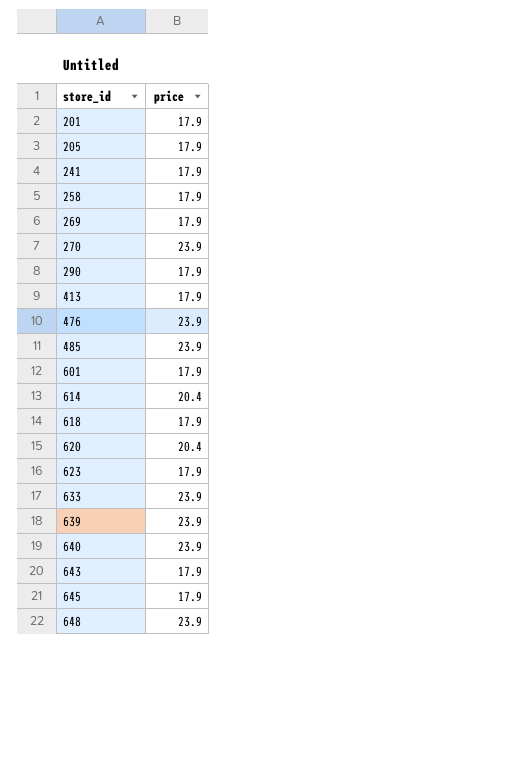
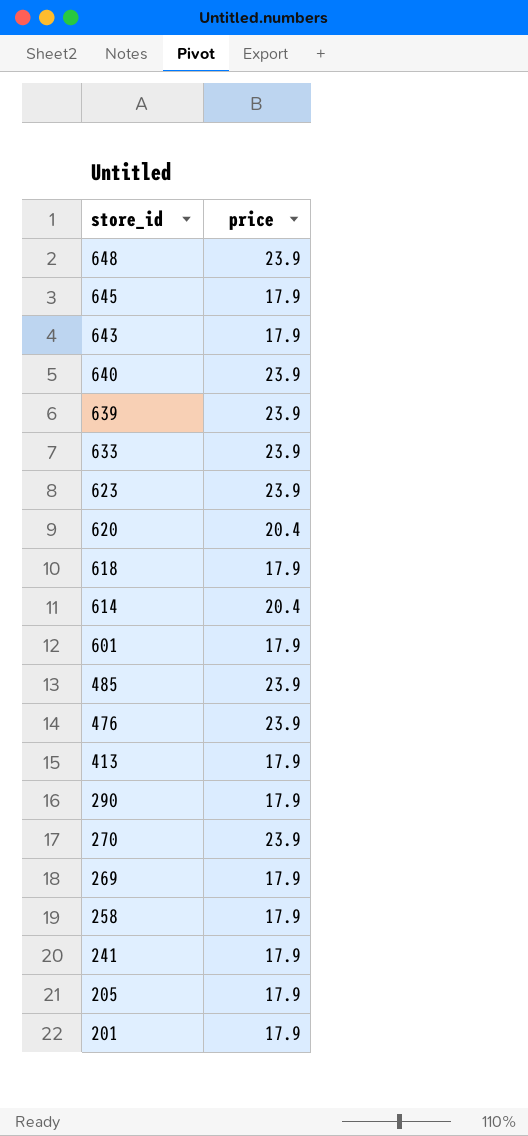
row order: store_id ascending -> store_id descending
623 | price: 17.9 -> 23.9

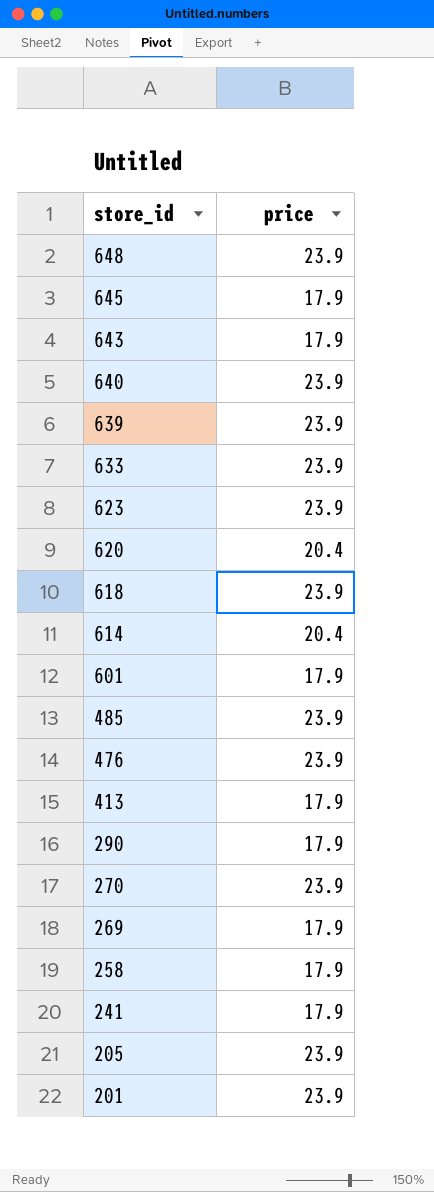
618 | price: 17.9 -> 23.9
205 | price: 17.9 -> 23.9
201 | price: 17.9 -> 23.9

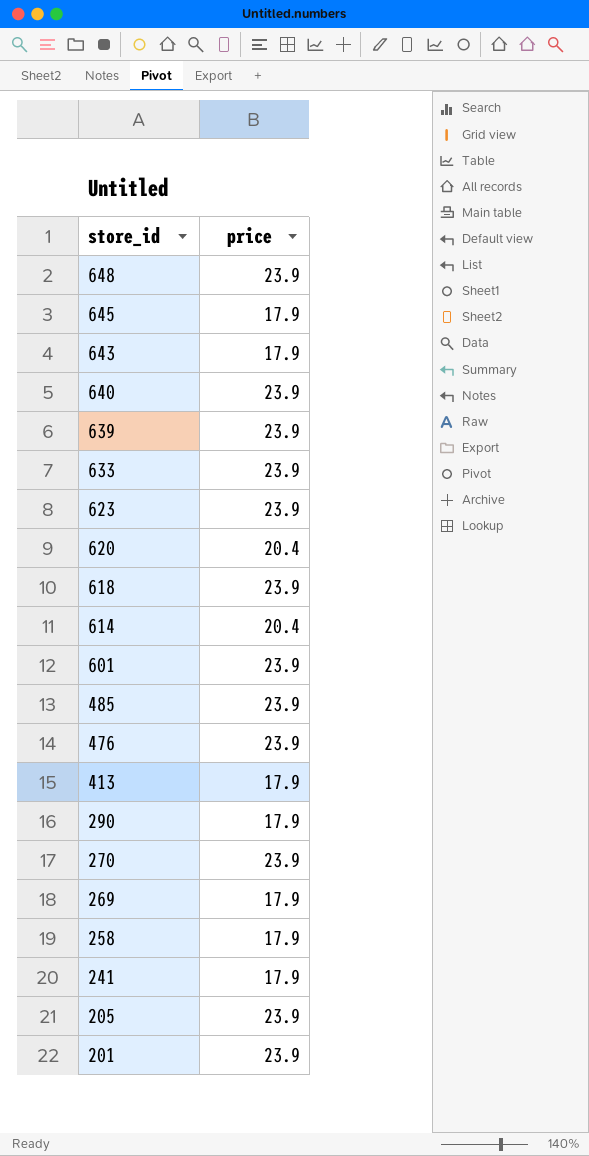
601 | price: 17.9 -> 23.9

